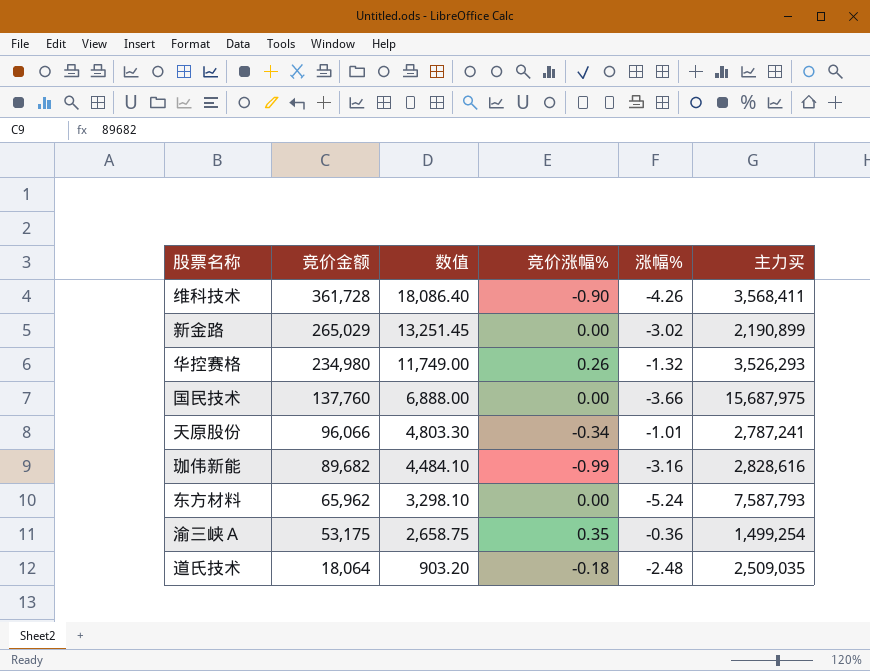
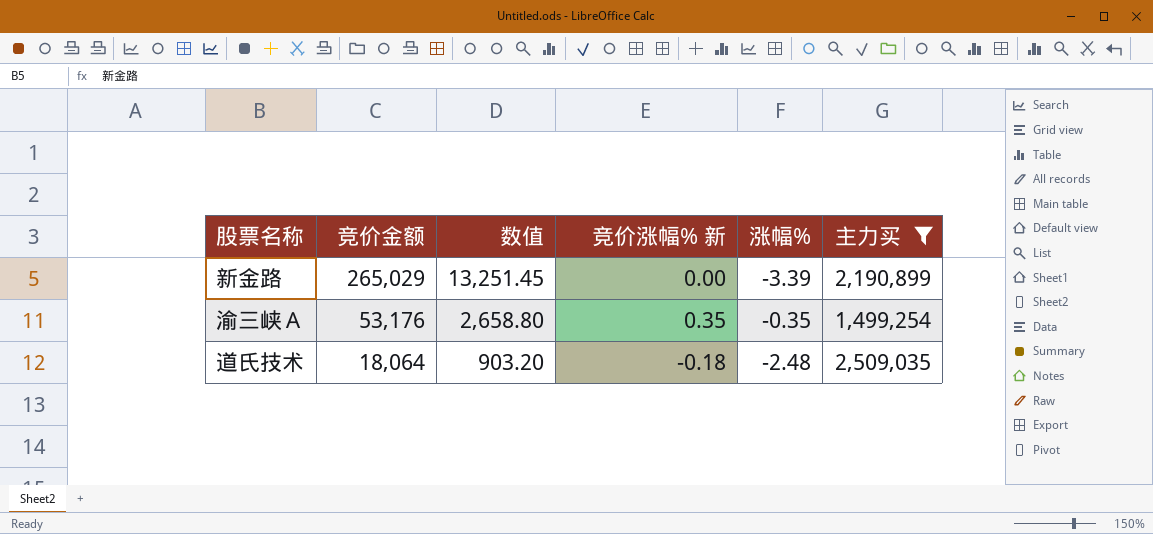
filter: none -> 主力买 <= 2,509,035
column name: 竞价涨幅% -> 竞价涨幅% 新
新金路 | 涨幅%: -3.02 -> -3.39
渝三峡Ａ | 竞价金额: 53,175 -> 53,176
渝三峡Ａ | 数值: 2,658.75 -> 2,658.80
渝三峡Ａ | 涨幅%: -0.36 -> -0.35

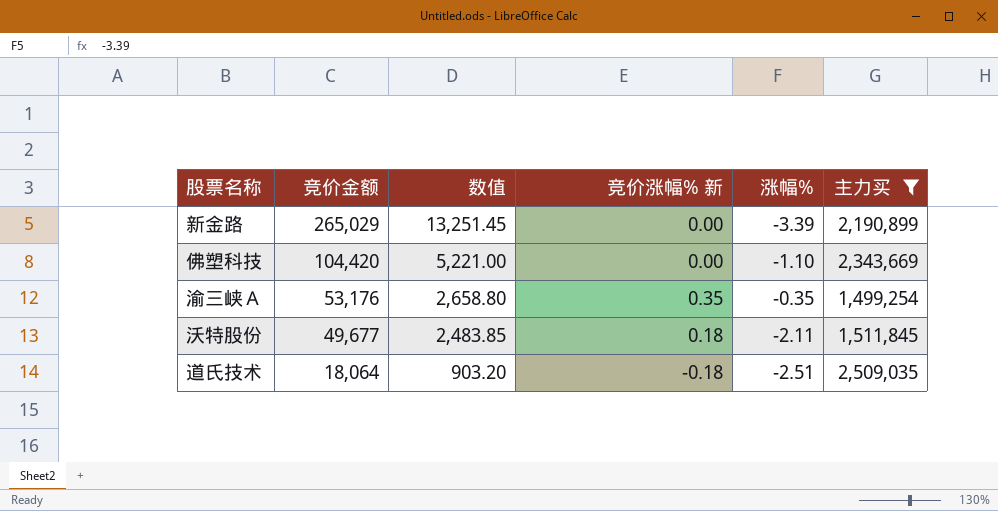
row 佛塑科技: none -> 104,420 | 5,221.00 | 0.00 | -1.10 | 2,343,669
row 沃特股份: none -> 49,677 | 2,483.85 | 0.18 | -2.11 | 1,511,845
道氏技术 | 涨幅%: -2.48 -> -2.51

